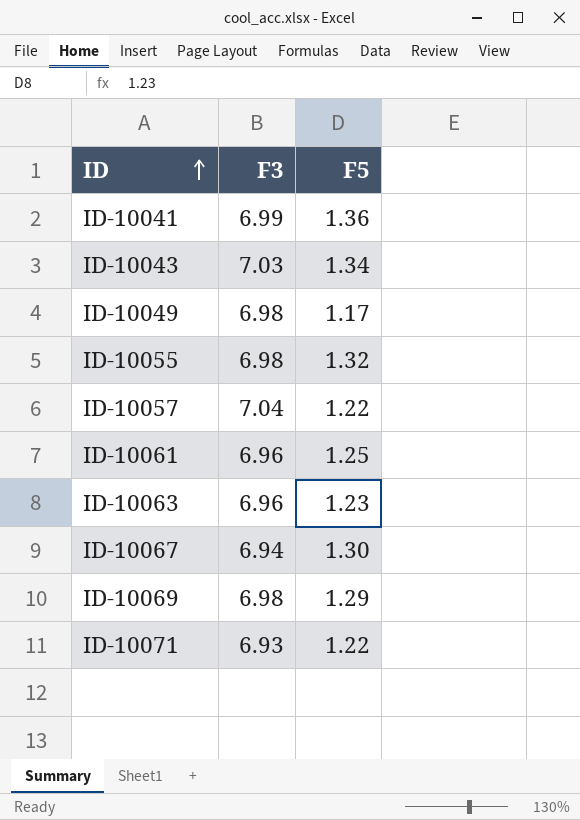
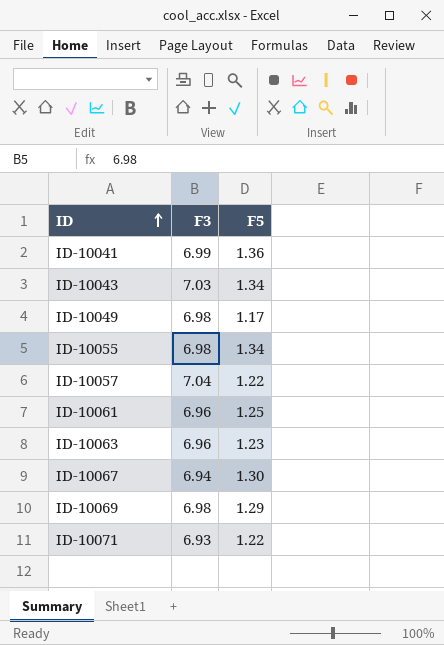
ID-10055 | F5: 1.32 -> 1.34

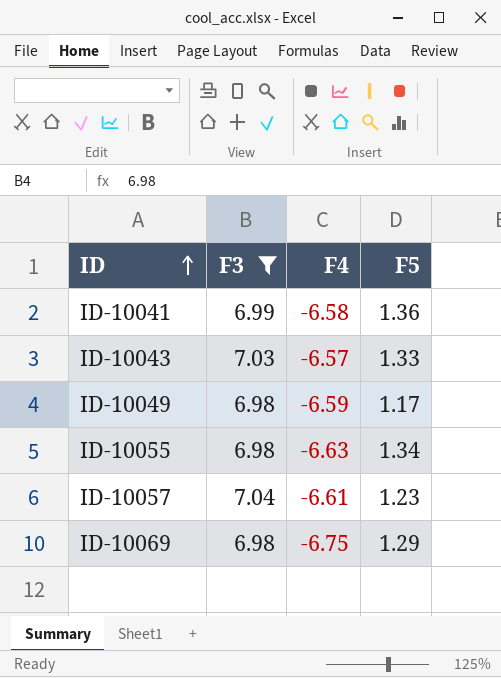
filter: none -> F3 >= 6.98
column F4 | position: none -> 3
ID-10043 | F5: 1.34 -> 1.33
ID-10057 | F5: 1.22 -> 1.23

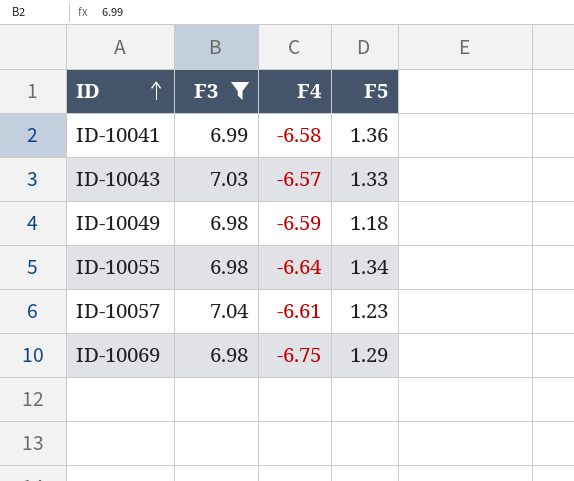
ID-10049 | F5: 1.17 -> 1.18
ID-10055 | F4: -6.63 -> -6.64

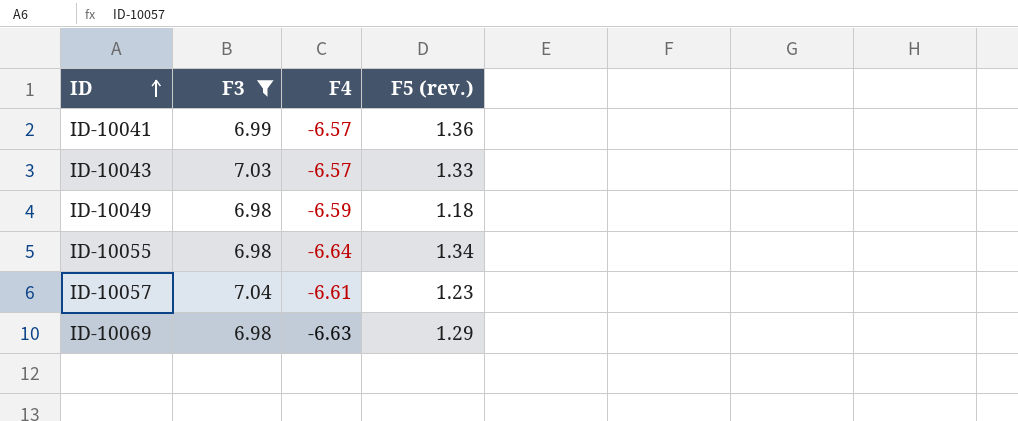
column name: F5 -> F5 (rev.)
ID-10041 | F4: -6.58 -> -6.57
ID-10069 | F4: -6.75 -> -6.63

